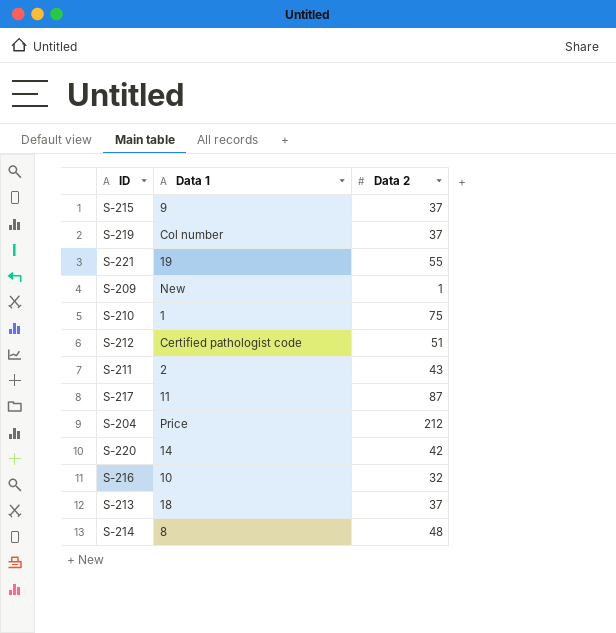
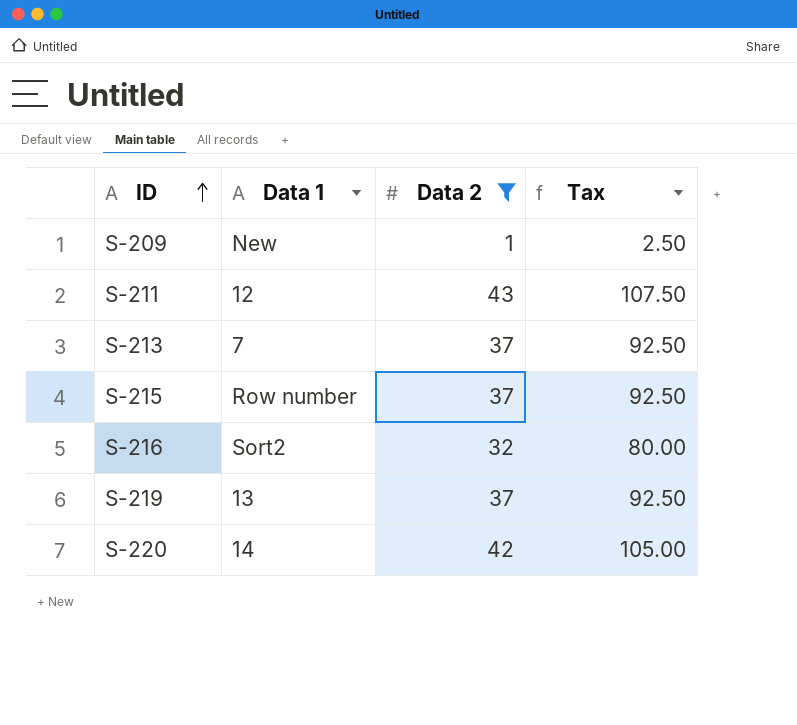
filter: none -> Data 2 <= 43
row order: none -> ID ascending
column Tax | formula: none -> [Data 2] * 2.5
S-211 | Data 1: 2 -> 12
S-213 | Data 1: 18 -> 7
S-215 | Data 1: 9 -> Row number
S-216 | Data 1: 10 -> Sort2
S-219 | Data 1: Col number -> 13

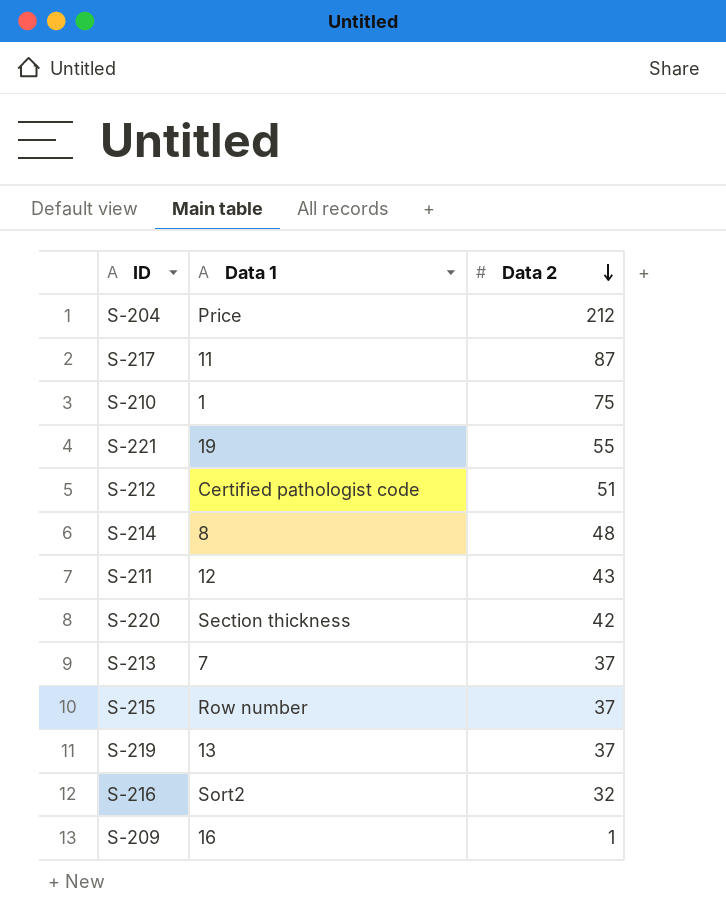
filter: Data 2 <= 43 -> none
row order: ID ascending -> Data 2 descending
column Tax | formula: [Data 2] * 2.5 -> none
S-220 | Data 1: 14 -> Section thickness
S-209 | Data 1: New -> 16

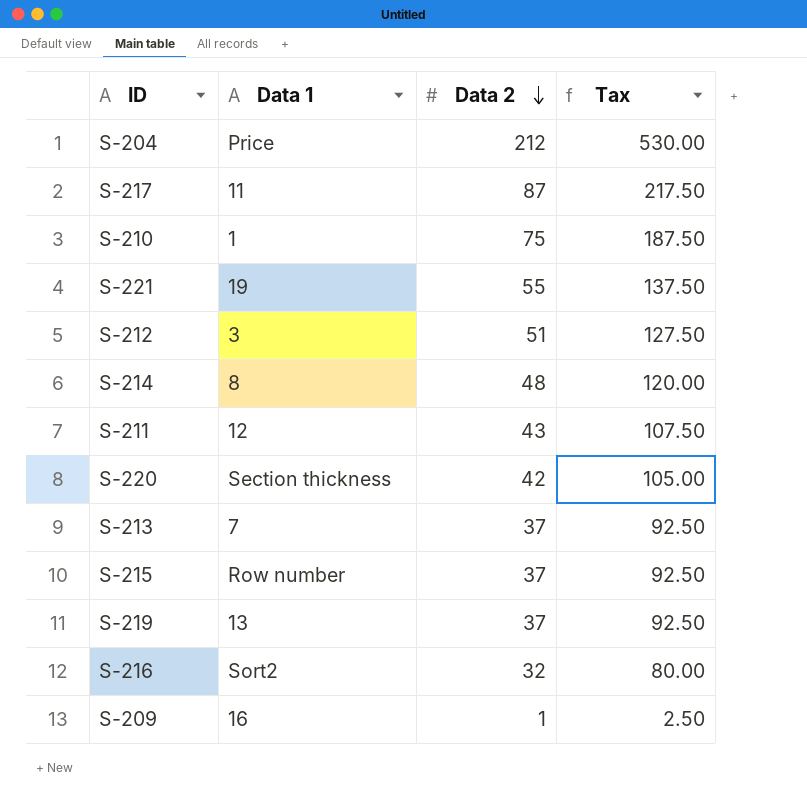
column Tax | formula: none -> [Data 2] * 2.5
S-212 | Data 1: Certified pathologist code -> 3

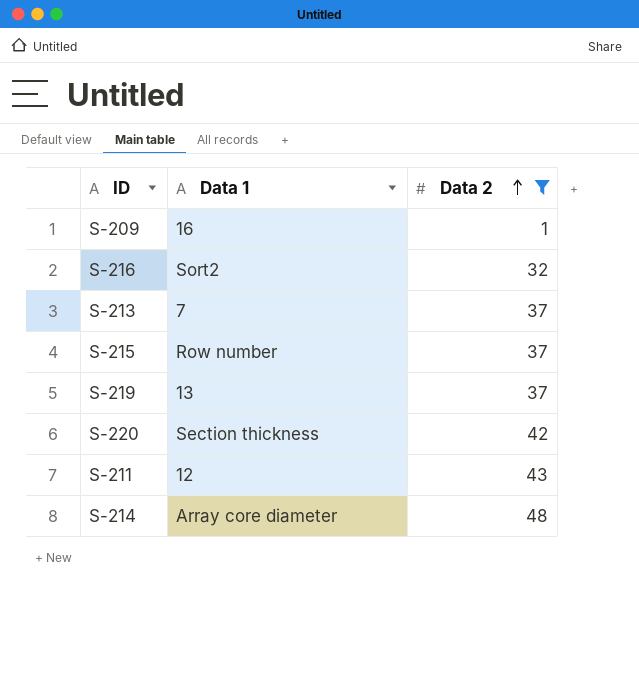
filter: none -> Data 2 <= 48
row order: Data 2 descending -> Data 2 ascending
column Tax | formula: [Data 2] * 2.5 -> none
S-214 | Data 1: 8 -> Array core diameter

